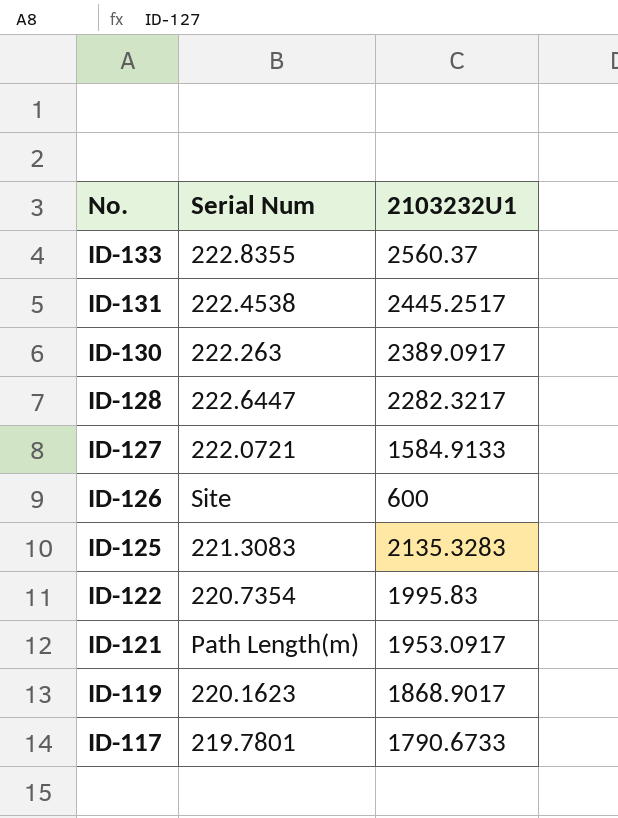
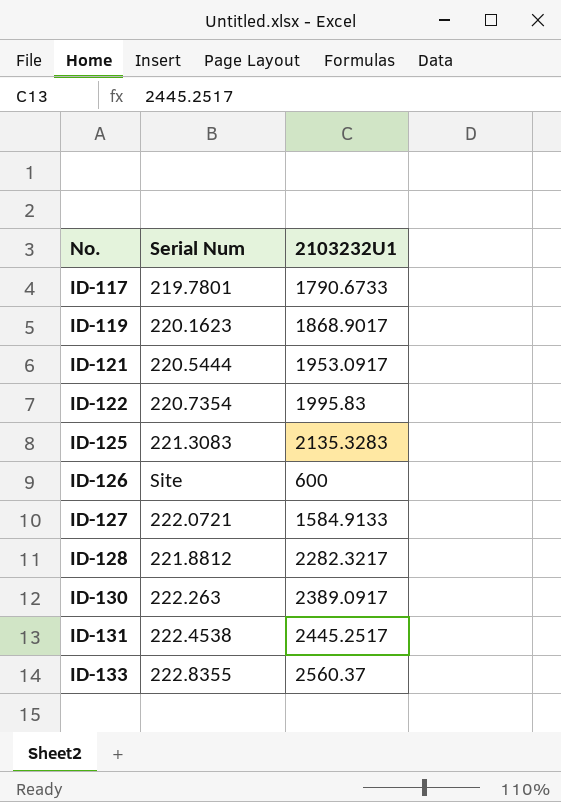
row order: No. descending -> No. ascending
ID-121 | Serial Num: Path Length(m) -> 220.5444
ID-128 | Serial Num: 222.6447 -> 221.8812

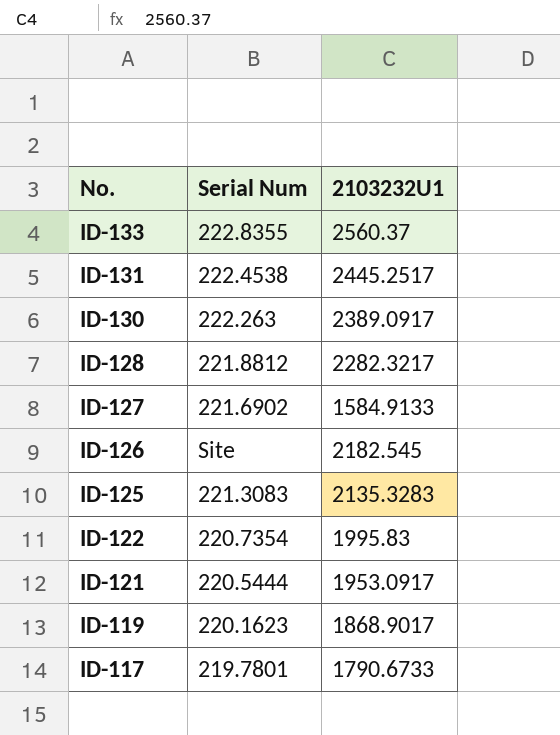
row order: No. ascending -> No. descending
ID-127 | Serial Num: 222.0721 -> 221.6902
ID-126 | 2103232U1: 600 -> 2182.545

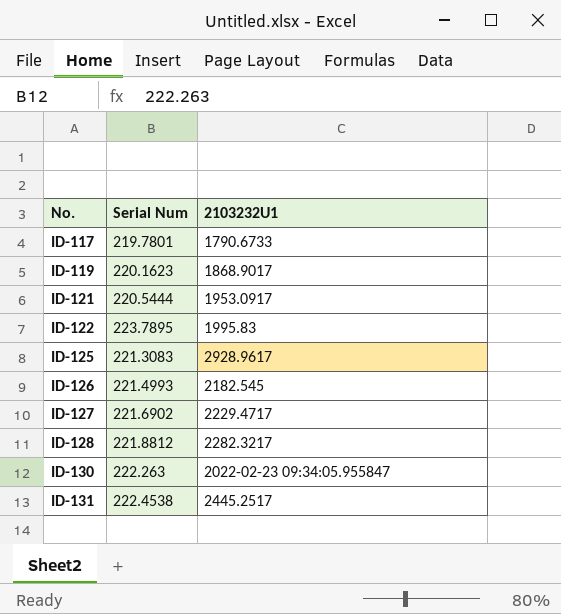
row order: No. descending -> No. ascending
row ID-133: 222.8355 | 2560.37 -> none
ID-122 | Serial Num: 220.7354 -> 223.7895
ID-125 | 2103232U1: 2135.3283 -> 2928.9617
ID-126 | Serial Num: Site -> 221.4993
ID-127 | 2103232U1: 1584.9133 -> 2229.4717
ID-130 | 2103232U1: 2389.0917 -> 2022-02-23 09:34:05.955847

